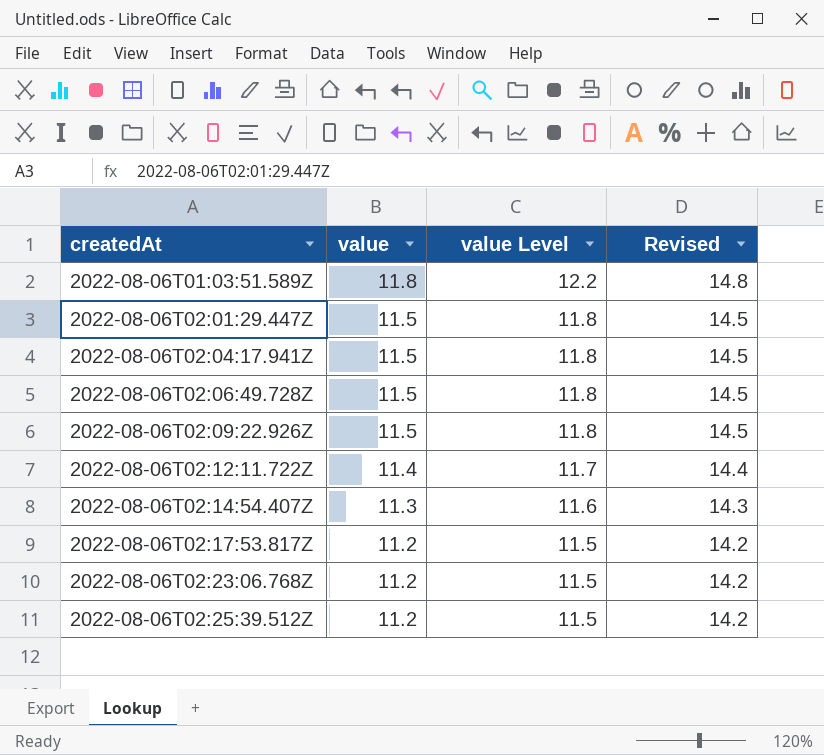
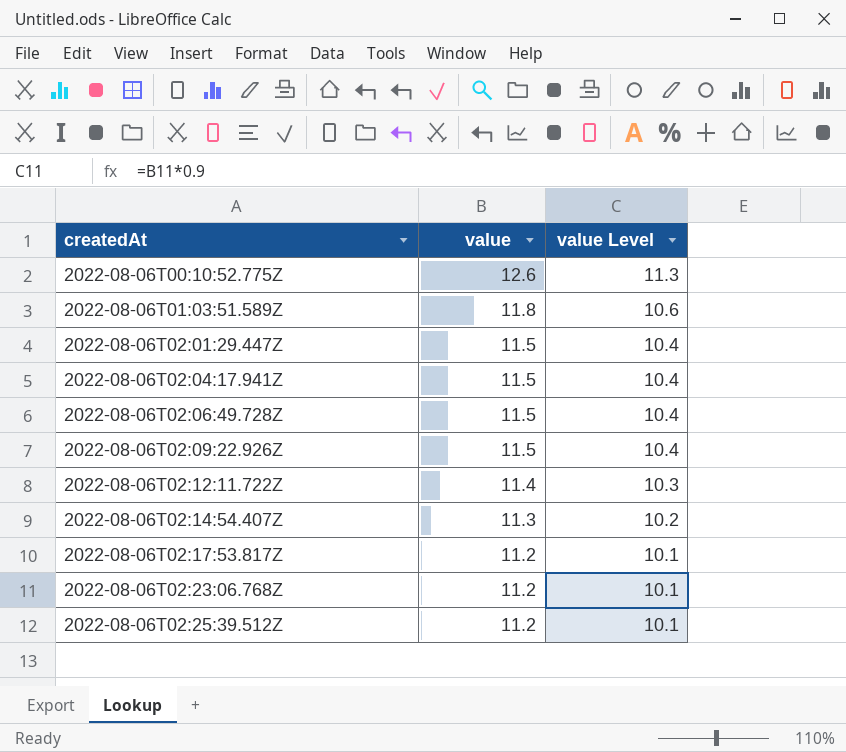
column Revised | formula: [value] + 3 -> none
column value Level | formula: [value] * 1.03 -> [value] * 0.9
row 2022-08-06T00:10:52.775Z: none -> 12.6 | 11.3

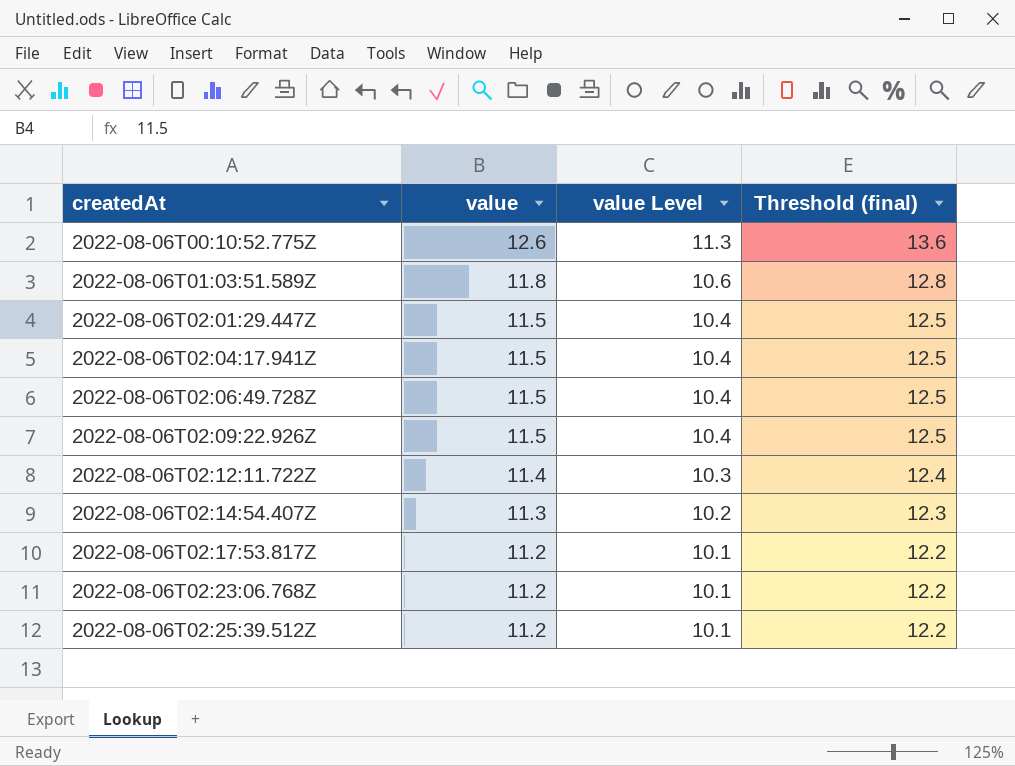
column Threshold (final) | formula: none -> [value] + 1

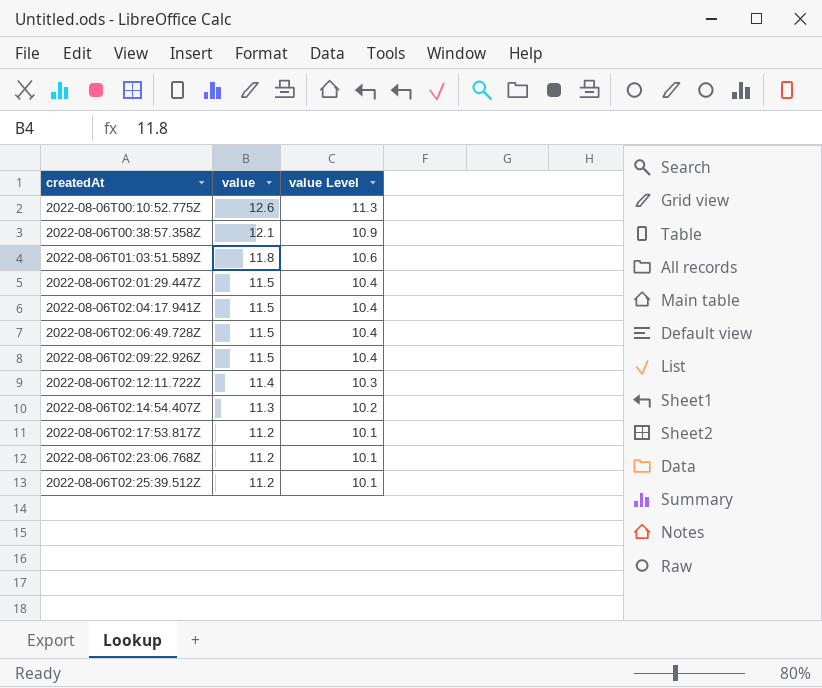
column Threshold (final) | formula: [value] + 1 -> none
row 2022-08-06T00:38:57.358Z: none -> 12.1 | 10.9

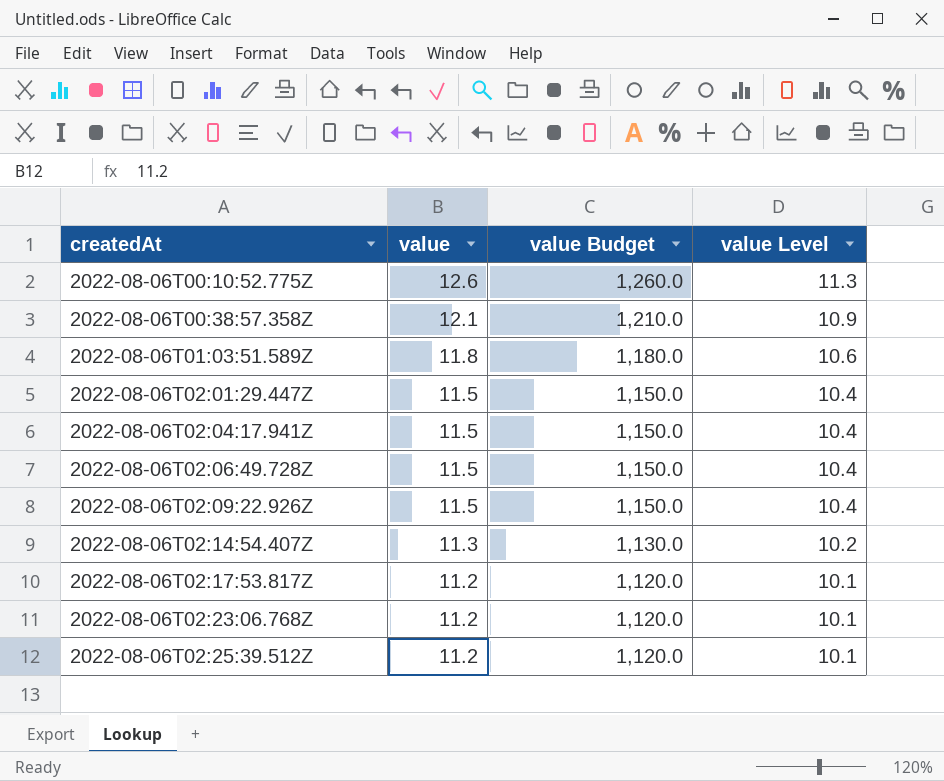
column value Budget | formula: none -> [value] * 100
row 2022-08-06T02:12:11.722Z: 11.4 | 10.3 -> none

